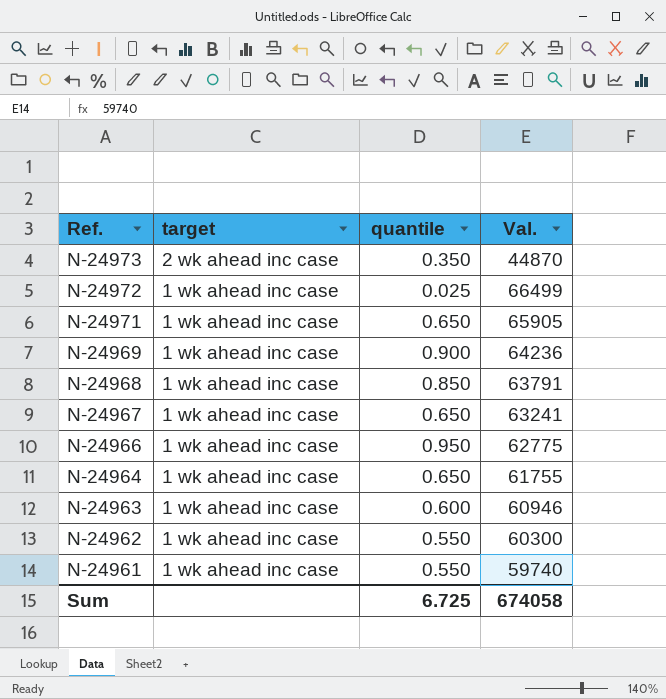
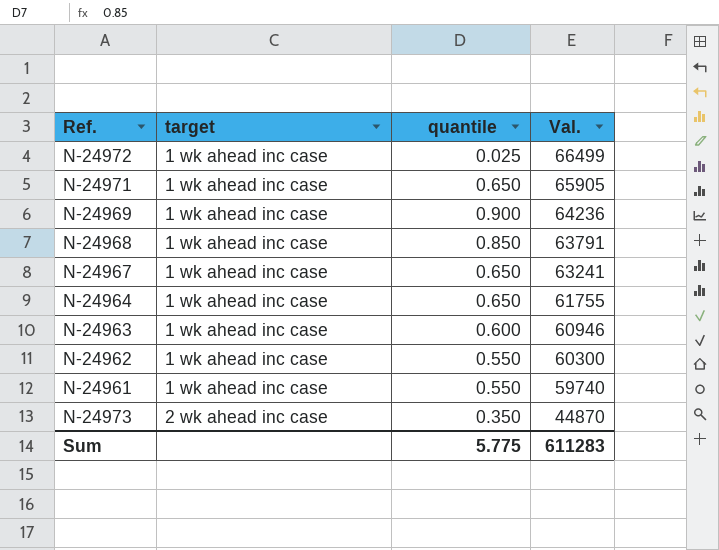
row order: Ref. descending -> target ascending
row N-24966: 1 wk ahead inc case | 0.950 | 62775 -> none
Sum | quantile: 6.725 -> 5.775
Sum | Val.: 674058 -> 611283

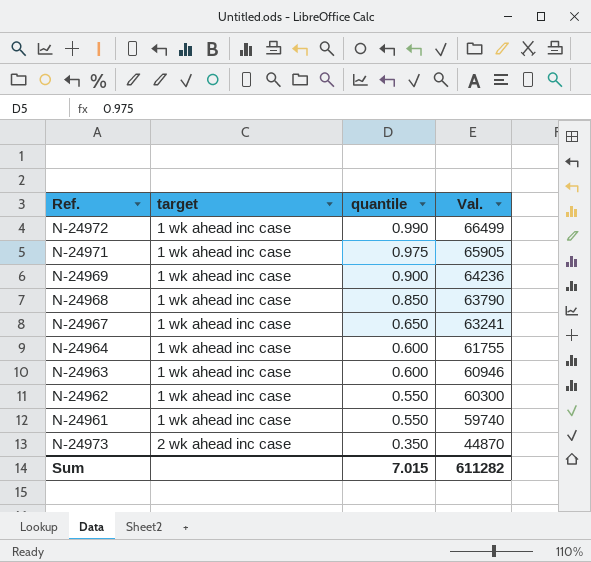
N-24972 | quantile: 0.025 -> 0.990
N-24971 | quantile: 0.650 -> 0.975
N-24968 | Val.: 63791 -> 63790
N-24964 | quantile: 0.650 -> 0.600
Sum | quantile: 5.775 -> 7.015
Sum | Val.: 611283 -> 611282

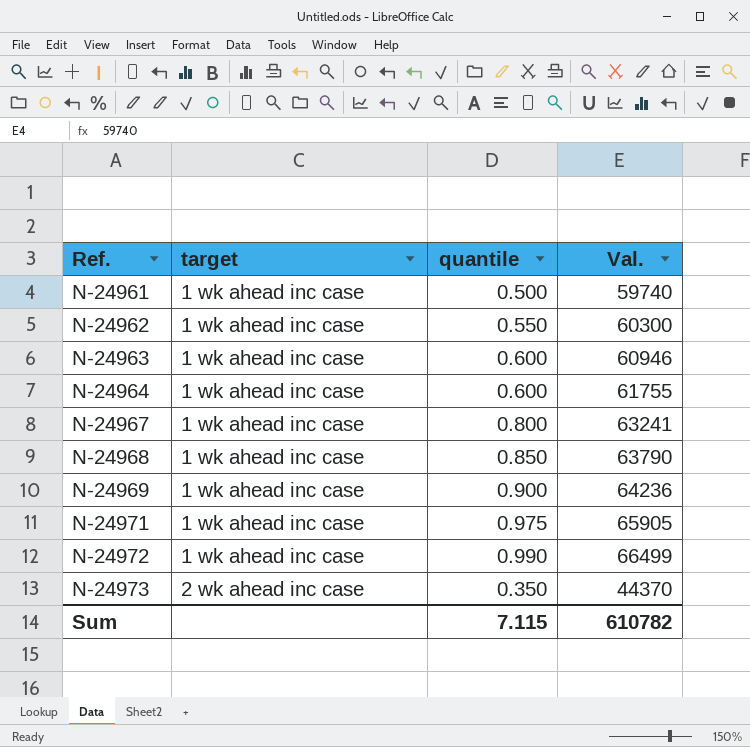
row order: target ascending -> Ref. ascending
N-24961 | quantile: 0.550 -> 0.500
N-24967 | quantile: 0.650 -> 0.800
N-24973 | Val.: 44870 -> 44370
Sum | quantile: 7.015 -> 7.115
Sum | Val.: 611282 -> 610782

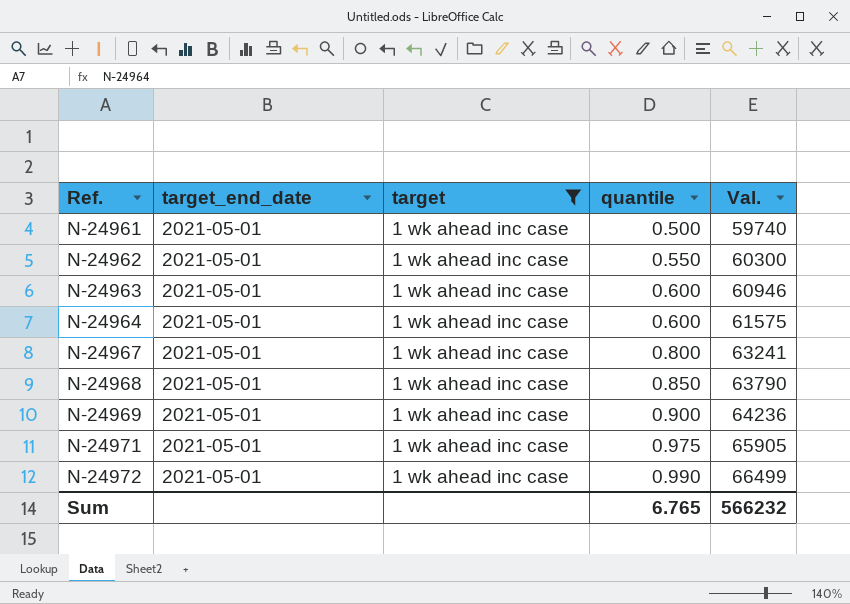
filter: none -> target = 1 wk ahead inc case
column target_end_date | position: none -> 2
N-24964 | Val.: 61755 -> 61575
Sum | quantile: 7.115 -> 6.765
Sum | Val.: 610782 -> 566232

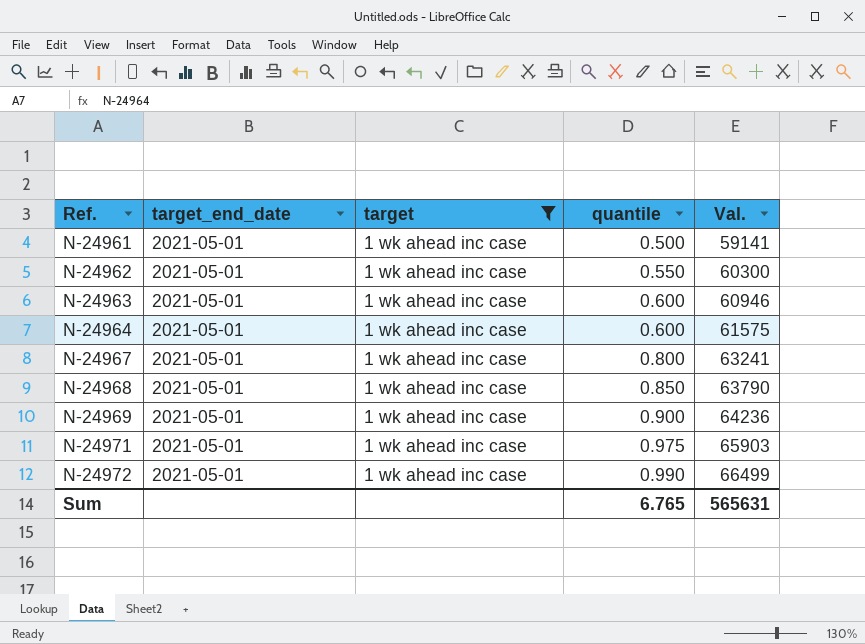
N-24961 | Val.: 59740 -> 59141
N-24971 | Val.: 65905 -> 65903
Sum | Val.: 566232 -> 565631

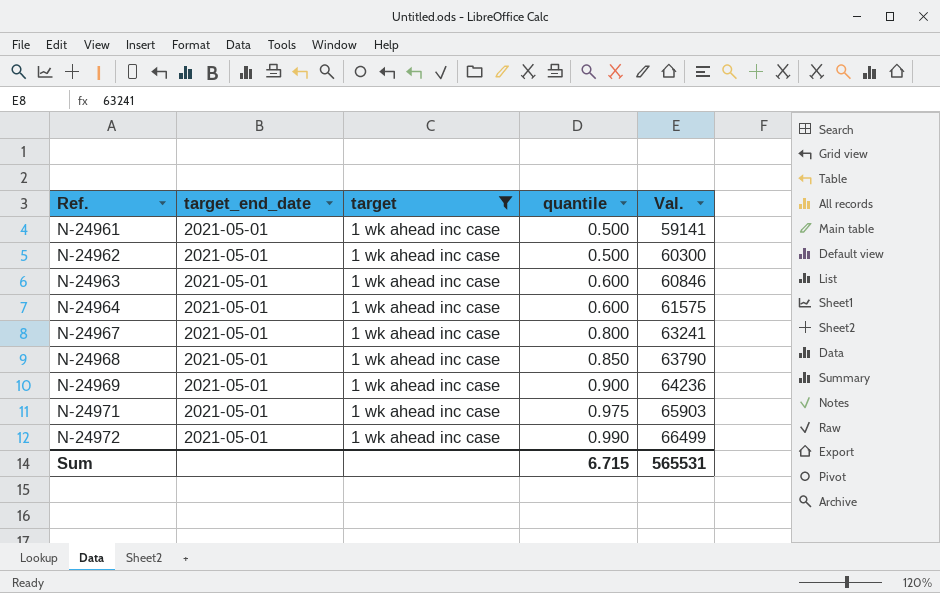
N-24962 | quantile: 0.550 -> 0.500
N-24963 | Val.: 60946 -> 60846
Sum | quantile: 6.765 -> 6.715
Sum | Val.: 565631 -> 565531

